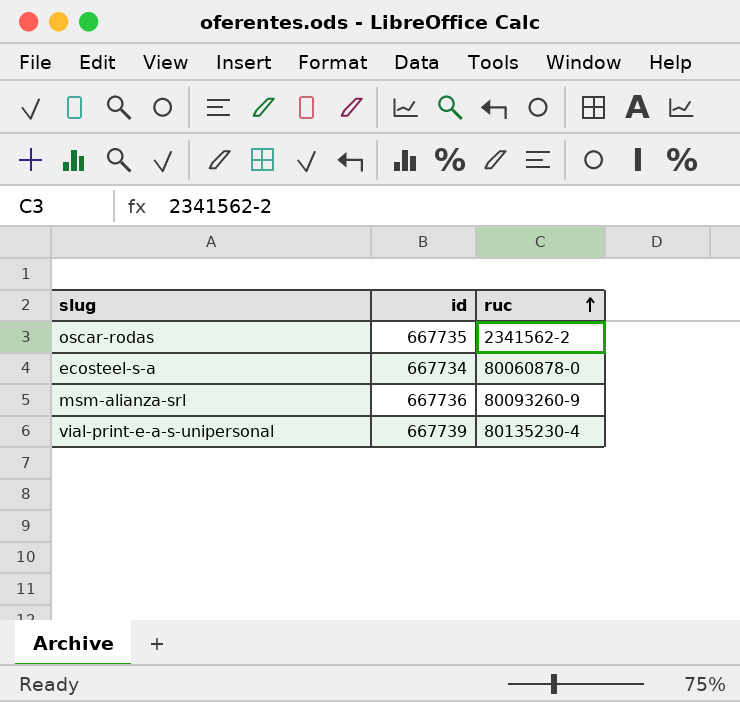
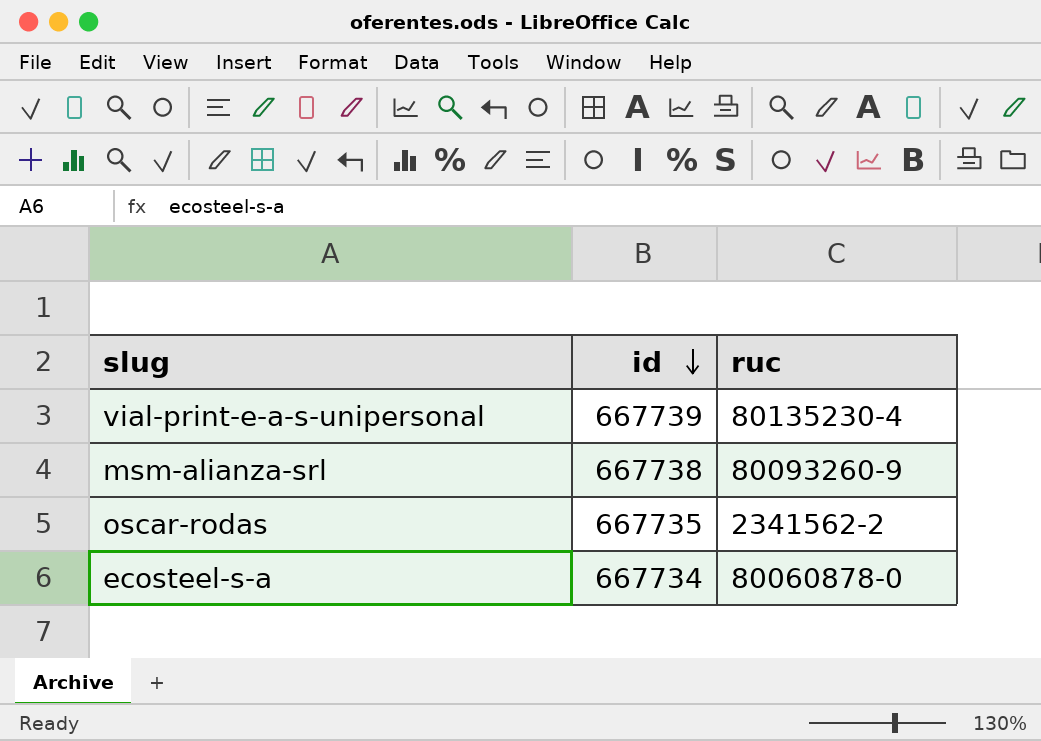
row order: ruc ascending -> id descending
msm-alianza-srl | id: 667736 -> 667738

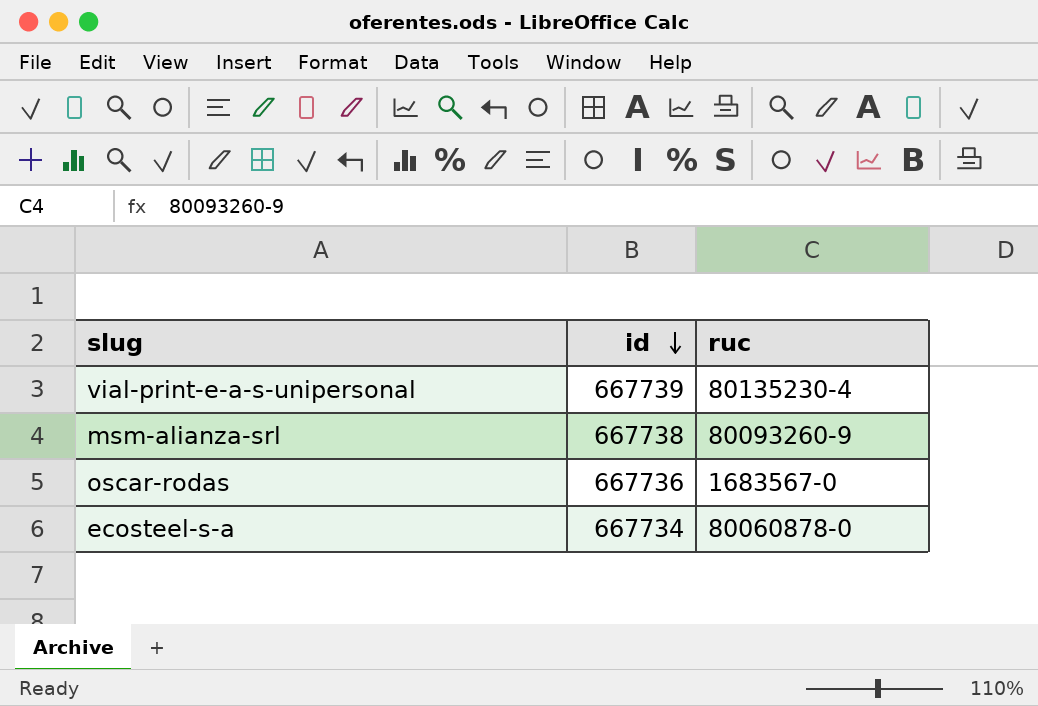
oscar-rodas | id: 667735 -> 667736
oscar-rodas | ruc: 2341562-2 -> 1683567-0

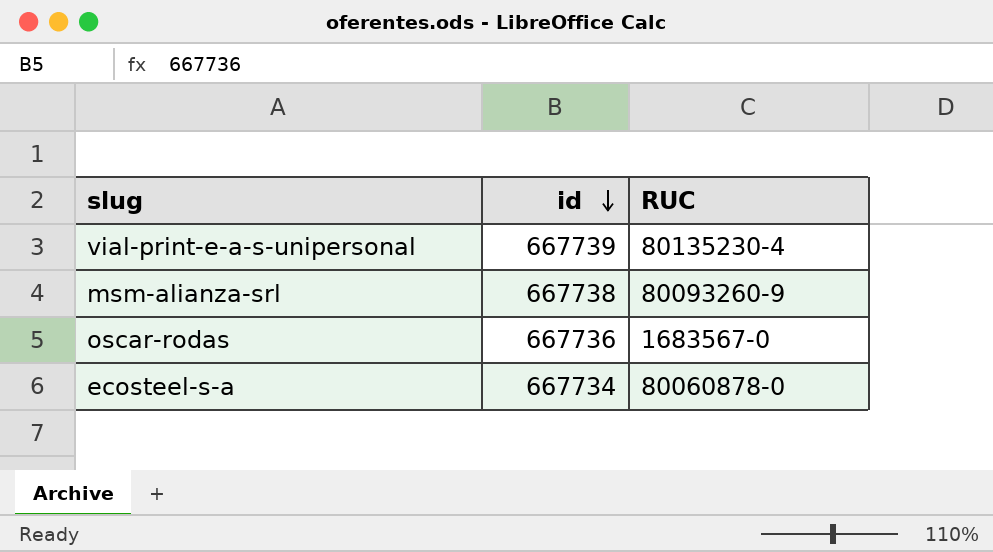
column name: ruc -> RUC

